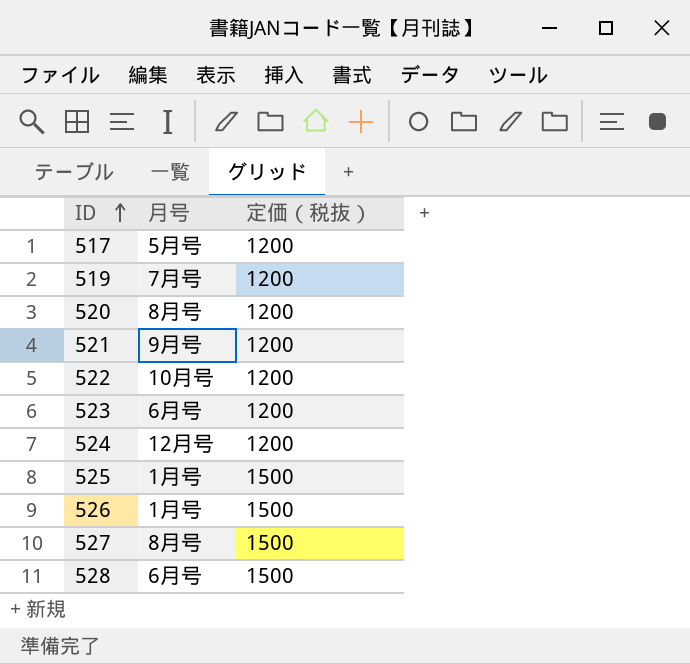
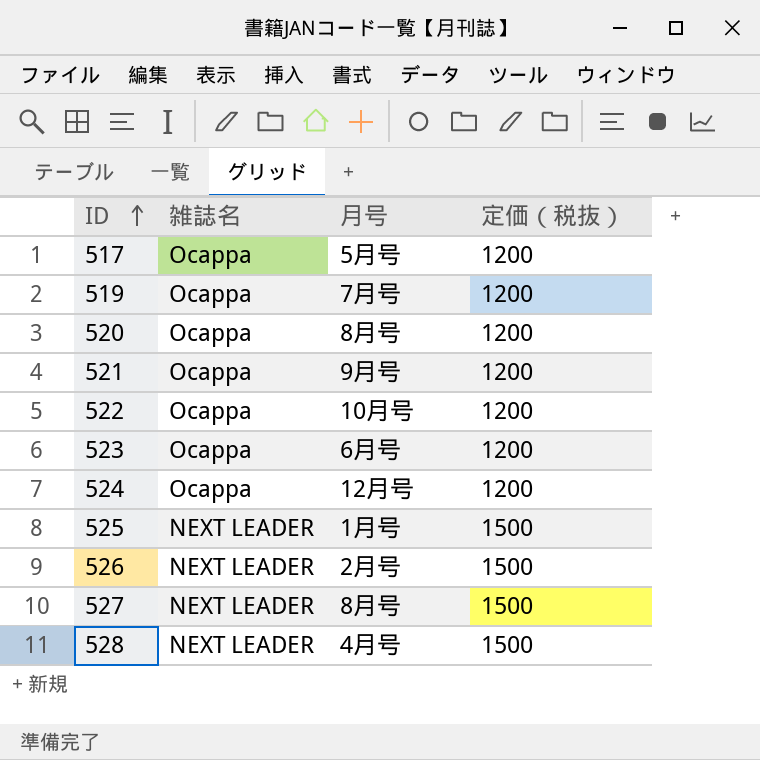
column 雑誌名 | position: none -> 2
526 | 月号: 1月号 -> 2月号
528 | 月号: 6月号 -> 4月号

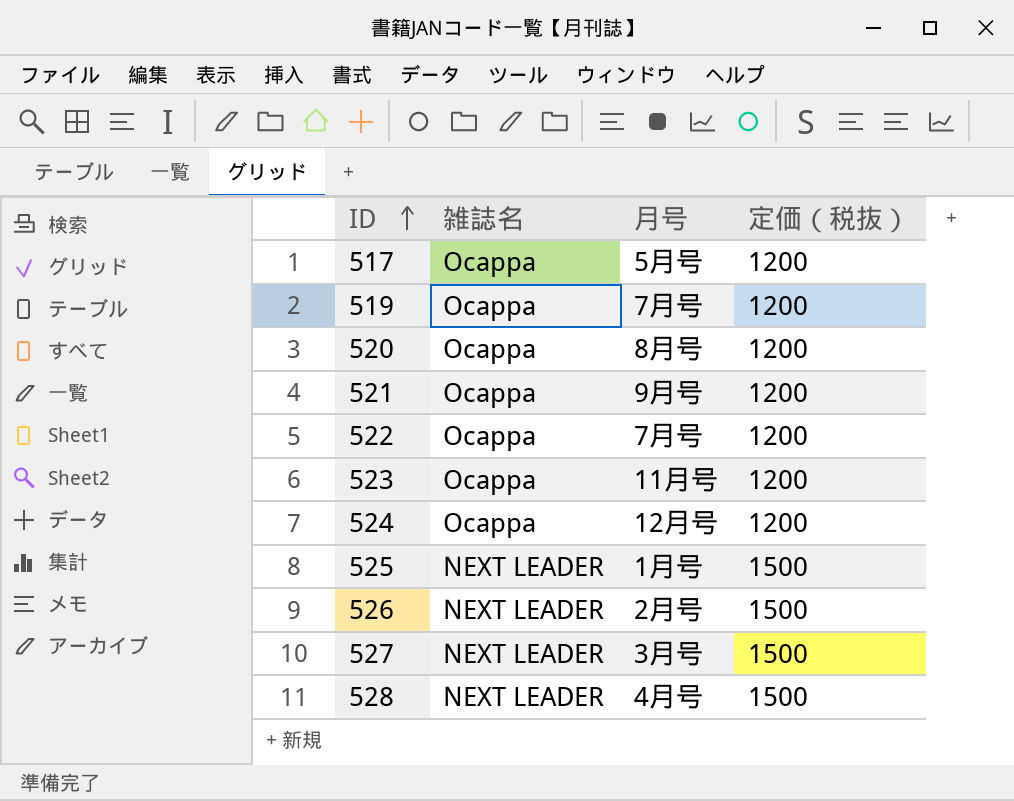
522 | 月号: 10月号 -> 7月号
523 | 月号: 6月号 -> 11月号
527 | 月号: 8月号 -> 3月号

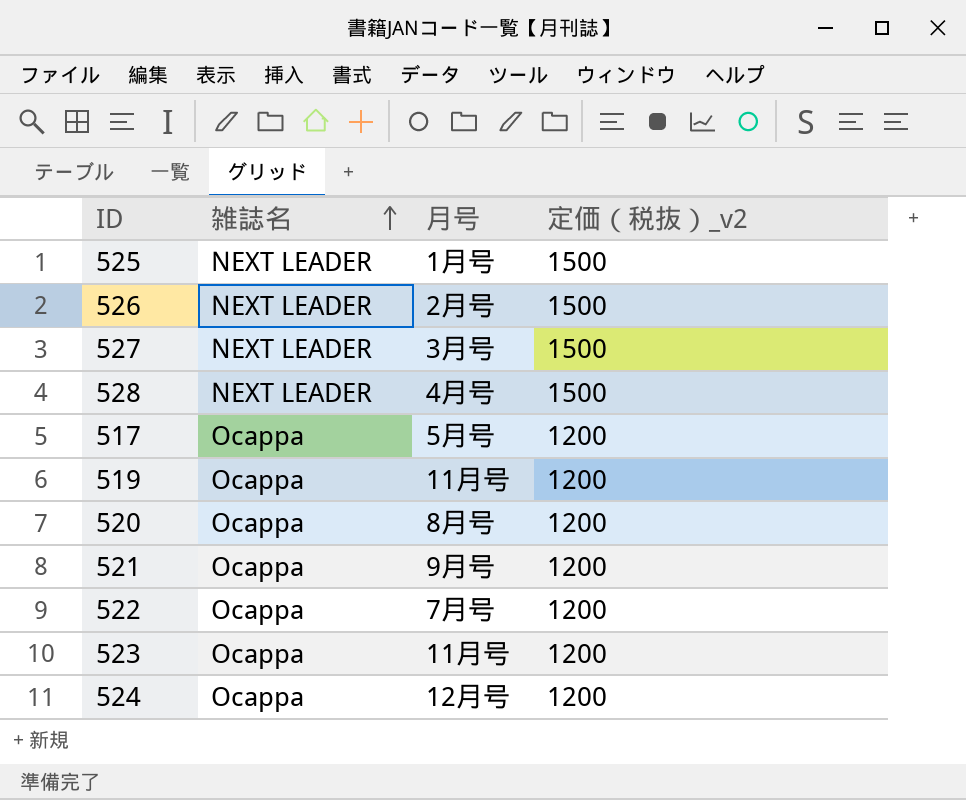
row order: ID ascending -> 雑誌名 ascending
column name: 定価（税抜） -> 定価（税抜）_v2
519 | 月号: 7月号 -> 11月号

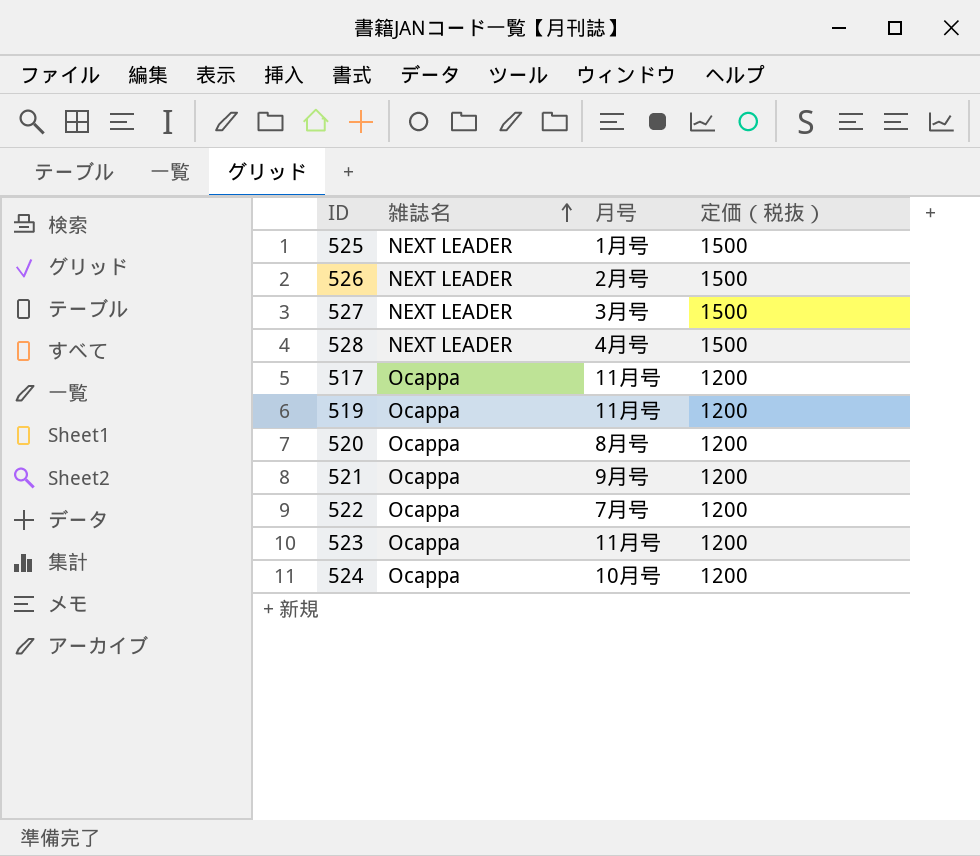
column name: 定価（税抜）_v2 -> 定価（税抜）
517 | 月号: 5月号 -> 11月号
524 | 月号: 12月号 -> 10月号

